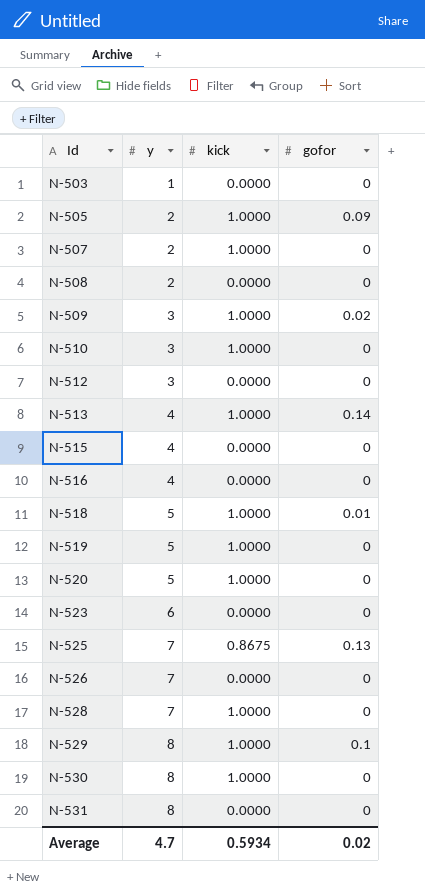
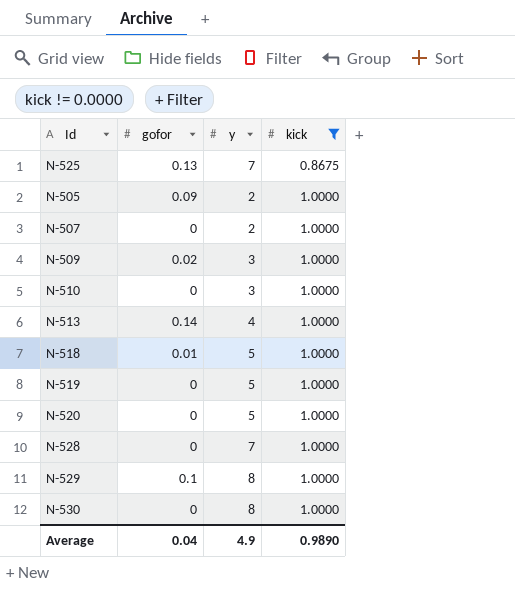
filter: none -> kick != 0.0000
row order: Id ascending -> kick ascending
column gofor | position: 4 -> 2
Average | gofor: 0.02 -> 0.04
Average | y: 4.7 -> 4.9
Average | kick: 0.5934 -> 0.9890

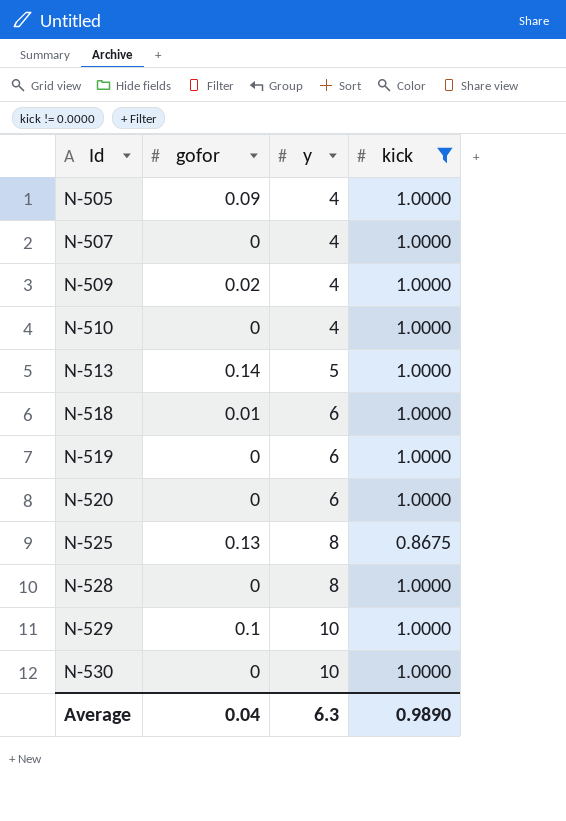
row order: kick ascending -> Id ascending
N-505 | y: 2 -> 4
N-507 | y: 2 -> 4
N-509 | y: 3 -> 4
N-510 | y: 3 -> 4
N-513 | y: 4 -> 5
N-518 | y: 5 -> 6
N-519 | y: 5 -> 6
N-520 | y: 5 -> 6
N-525 | y: 7 -> 8
N-528 | y: 7 -> 8
N-529 | y: 8 -> 10
N-530 | y: 8 -> 10
Average | y: 4.9 -> 6.3

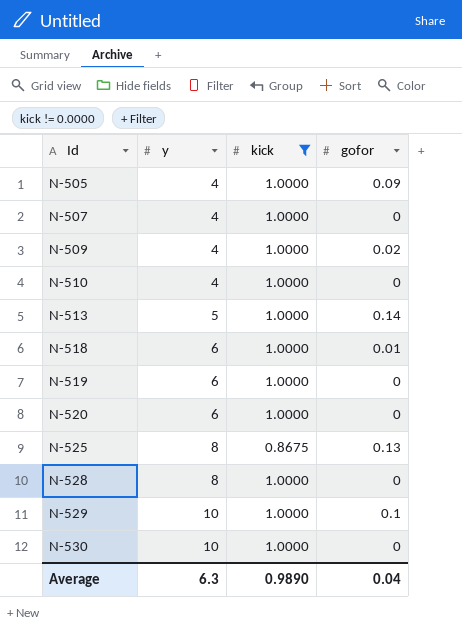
column gofor | position: 2 -> 4

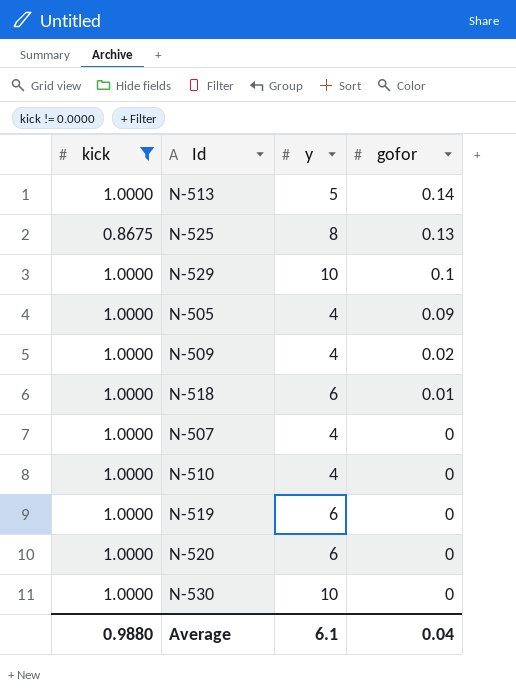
row order: Id ascending -> gofor descending
column kick | position: 3 -> 1
row N-528: 8 | 1.0000 | 0 -> none
Average | kick: 0.9890 -> 0.9880
Average | y: 6.3 -> 6.1

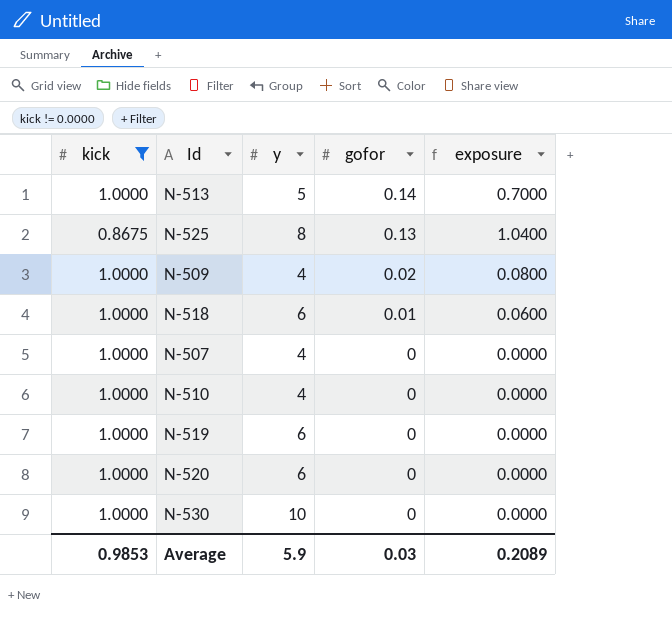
column exposure | formula: none -> [y] * [gofor]
row N-529: 1.0000 | 10 | 0.1 -> none
row N-505: 1.0000 | 4 | 0.09 -> none
Average | kick: 0.9880 -> 0.9853
Average | y: 6.1 -> 5.9
Average | gofor: 0.04 -> 0.03

